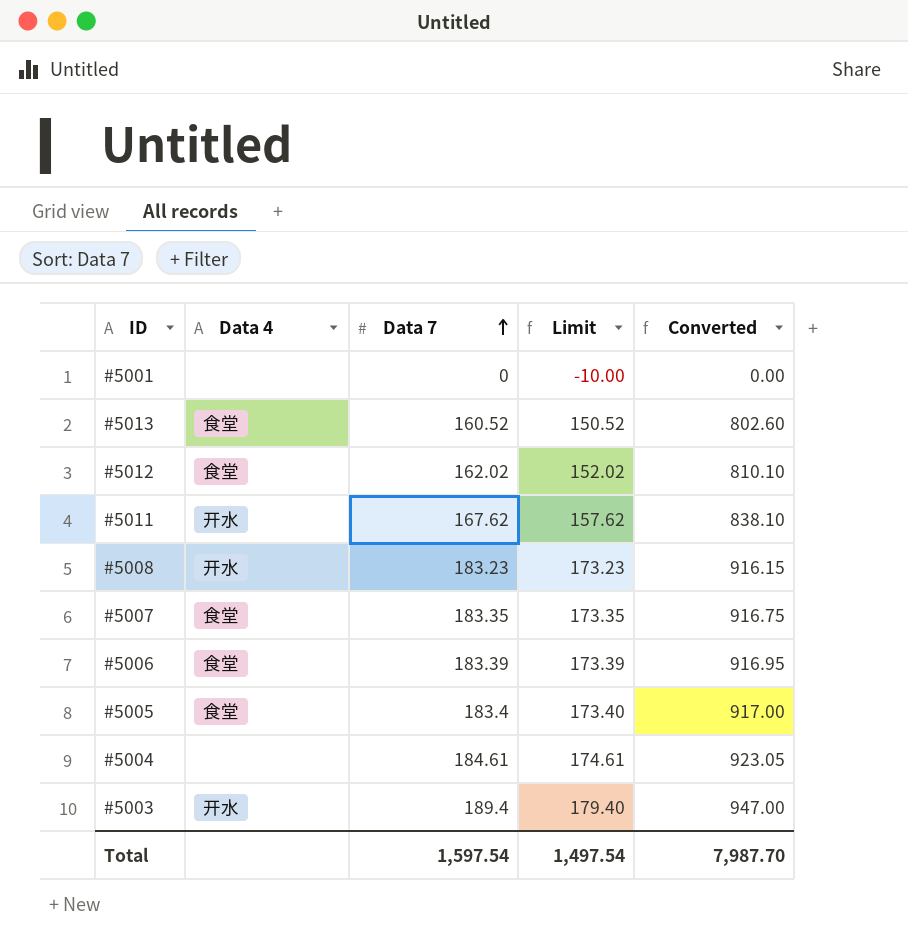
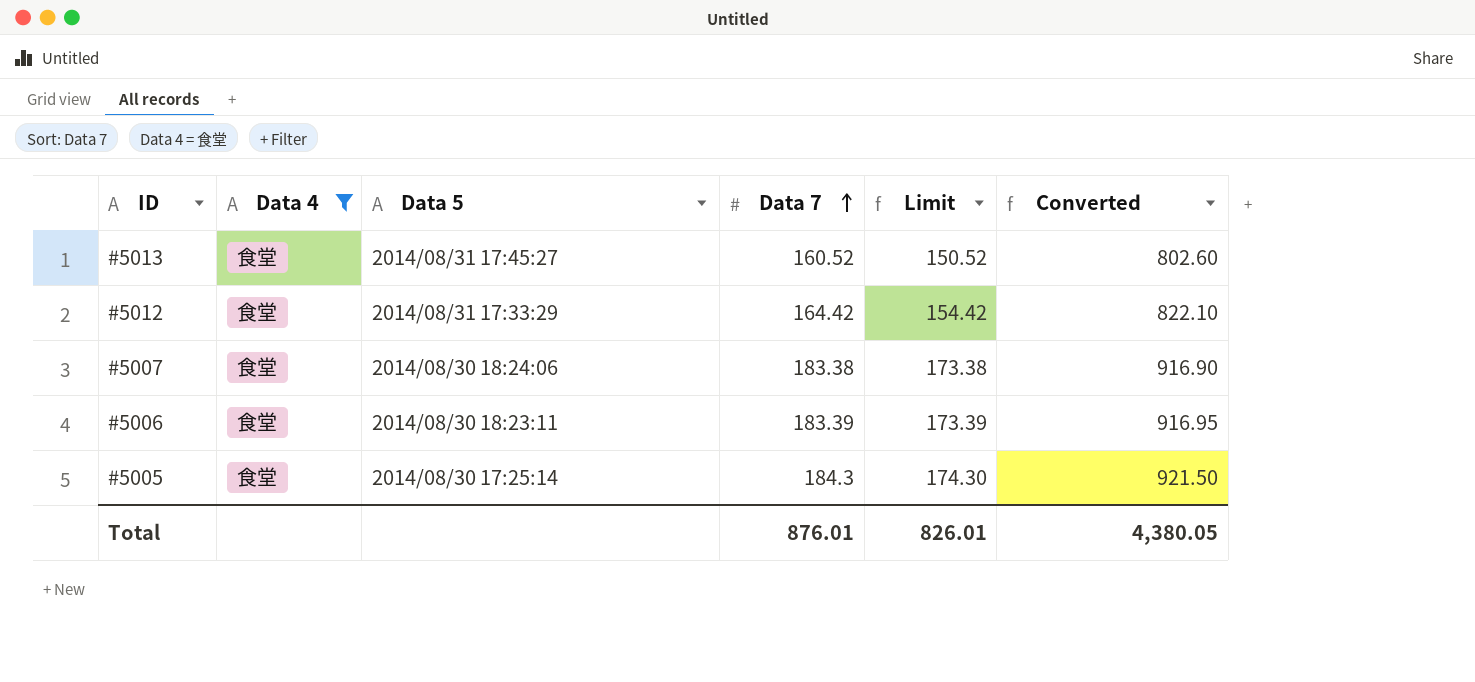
filter: none -> Data 4 = 食堂
column Data 5 | position: none -> 3
#5012 | Data 7: 162.02 -> 164.42
#5012 | Limit: 152.02 -> 154.42
#5012 | Converted: 810.10 -> 822.10
#5007 | Data 7: 183.35 -> 183.38
#5007 | Limit: 173.35 -> 173.38
#5007 | Converted: 916.75 -> 916.90
#5005 | Data 7: 183.4 -> 184.3
#5005 | Limit: 173.40 -> 174.30
#5005 | Converted: 917.00 -> 921.50
Total | Data 7: 1,597.54 -> 876.01
Total | Limit: 1,497.54 -> 826.01
Total | Converted: 7,987.70 -> 4,380.05

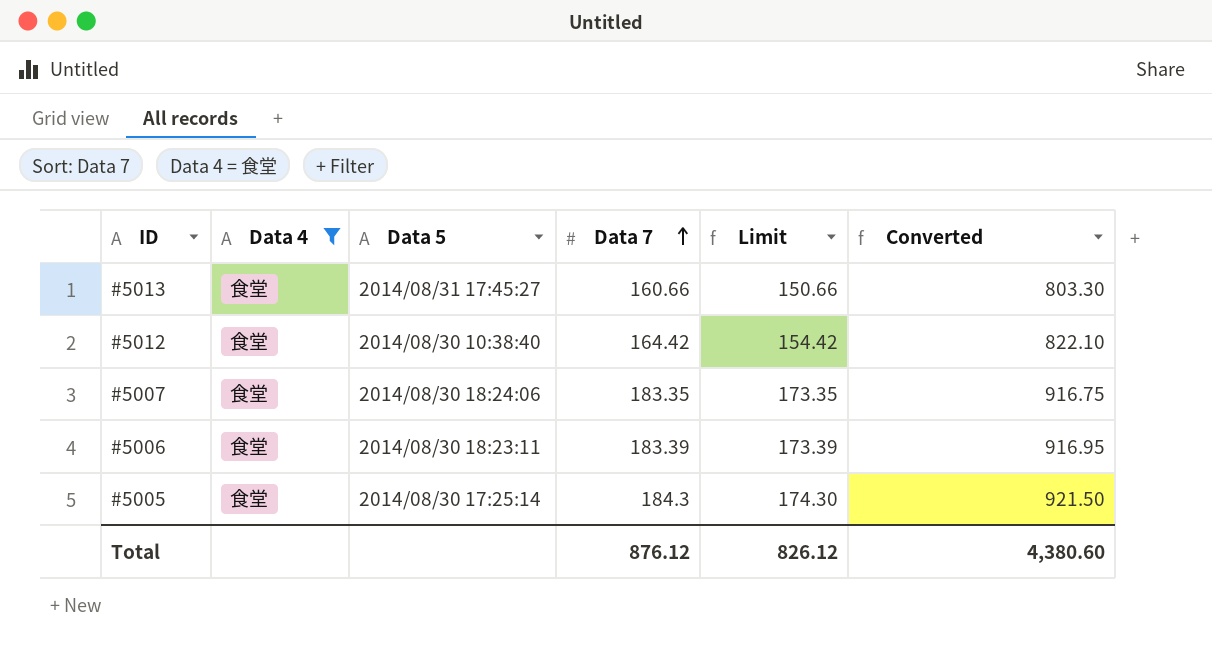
#5013 | Data 7: 160.52 -> 160.66
#5013 | Limit: 150.52 -> 150.66
#5013 | Converted: 802.60 -> 803.30
#5012 | Data 5: 2014/08/31 17:33:29 -> 2014/08/30 10:38:40
#5007 | Data 7: 183.38 -> 183.35
#5007 | Limit: 173.38 -> 173.35
#5007 | Converted: 916.90 -> 916.75
Total | Data 7: 876.01 -> 876.12
Total | Limit: 826.01 -> 826.12
Total | Converted: 4,380.05 -> 4,380.60

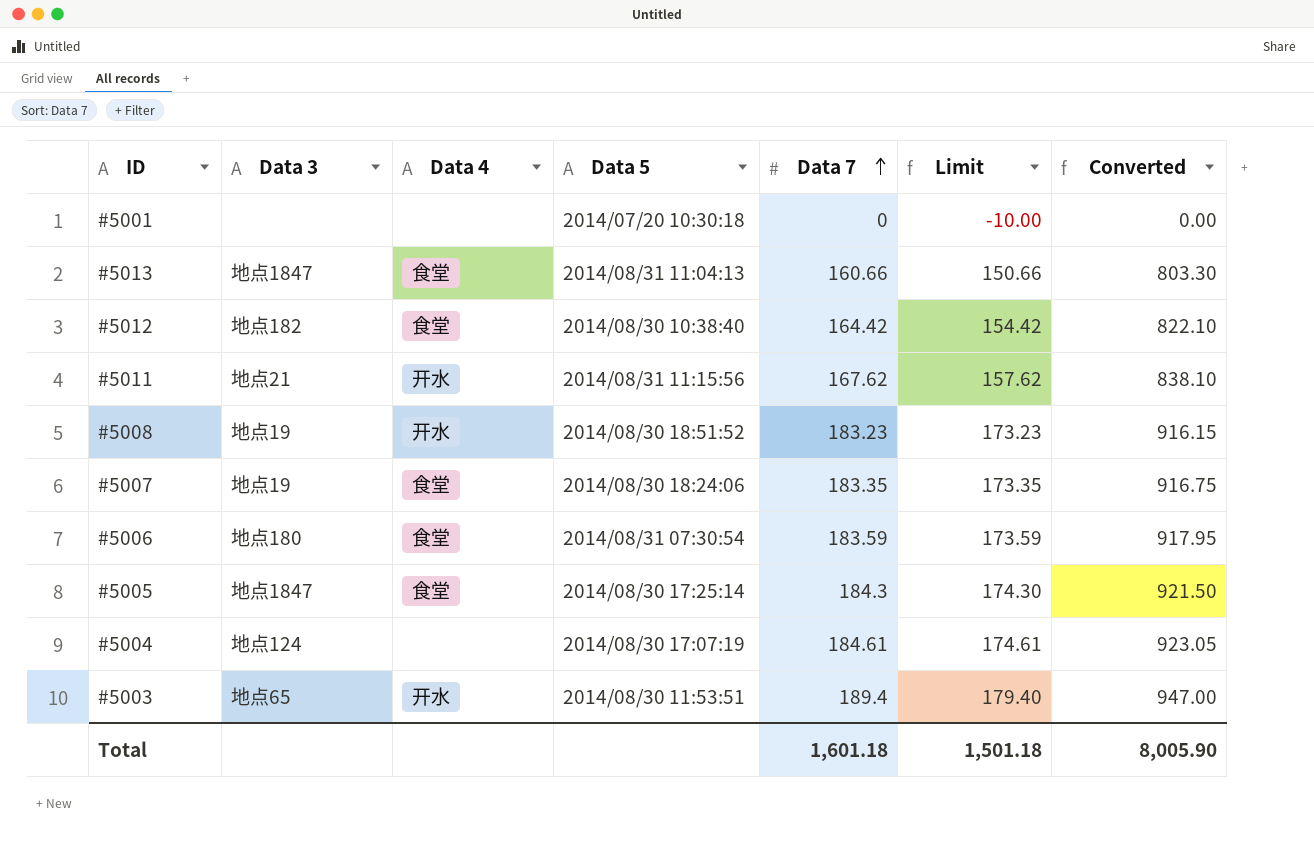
filter: Data 4 = 食堂 -> none
column Data 3 | position: none -> 2
#5013 | Data 5: 2014/08/31 17:45:27 -> 2014/08/31 11:04:13
#5006 | Data 5: 2014/08/30 18:23:11 -> 2014/08/31 07:30:54
#5006 | Data 7: 183.39 -> 183.59
#5006 | Limit: 173.39 -> 173.59
#5006 | Converted: 916.95 -> 917.95
Total | Data 7: 876.12 -> 1,601.18
Total | Limit: 826.12 -> 1,501.18
Total | Converted: 4,380.60 -> 8,005.90

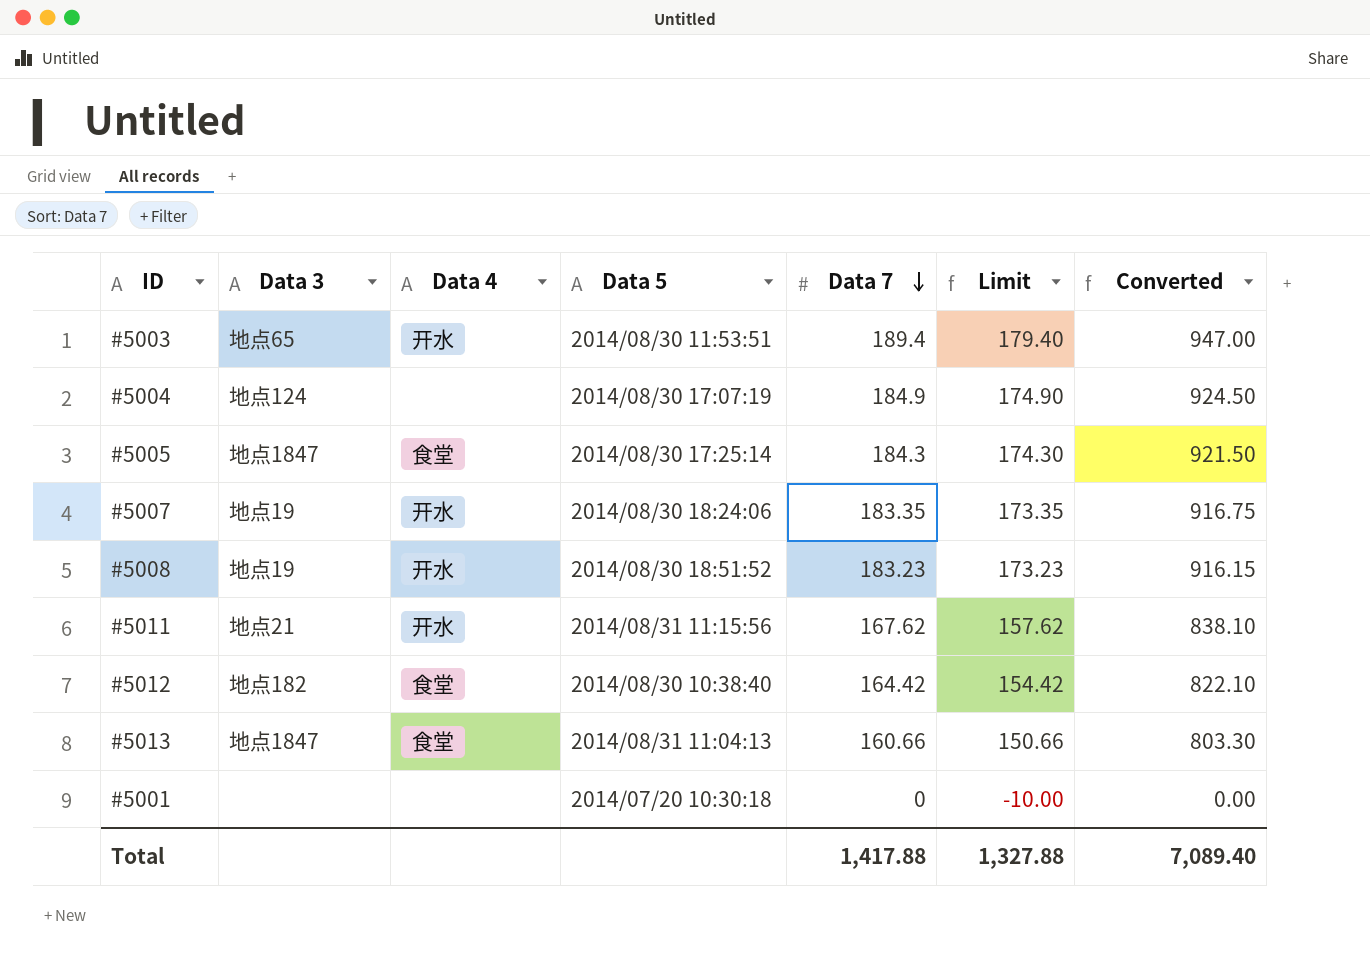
row order: Data 7 ascending -> Data 7 descending
row #5006: 地点180 | 食堂 | 2014/08/31 07:30:54 | 183.59 | 173.59 | 917.95 -> none
#5004 | Data 7: 184.61 -> 184.9
#5004 | Limit: 174.61 -> 174.90
#5004 | Converted: 923.05 -> 924.50
#5007 | Data 4: 食堂 -> 开水
Total | Data 7: 1,601.18 -> 1,417.88
Total | Limit: 1,501.18 -> 1,327.88
Total | Converted: 8,005.90 -> 7,089.40

